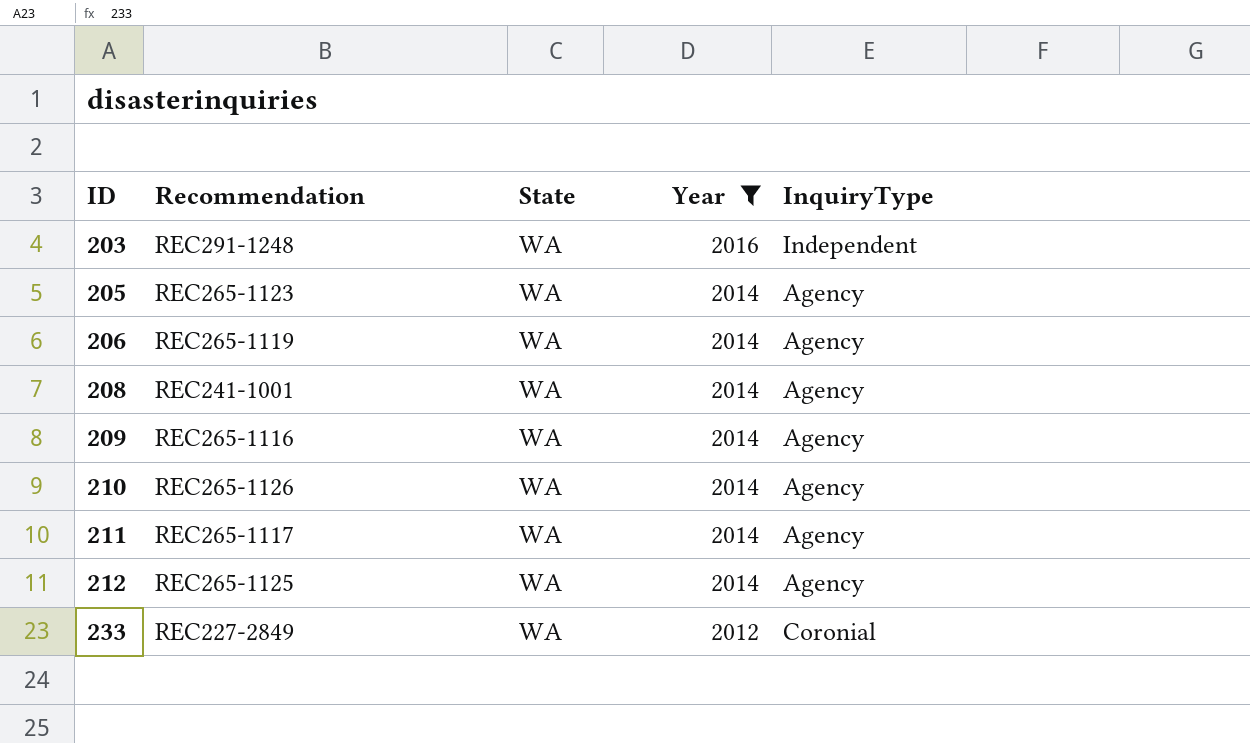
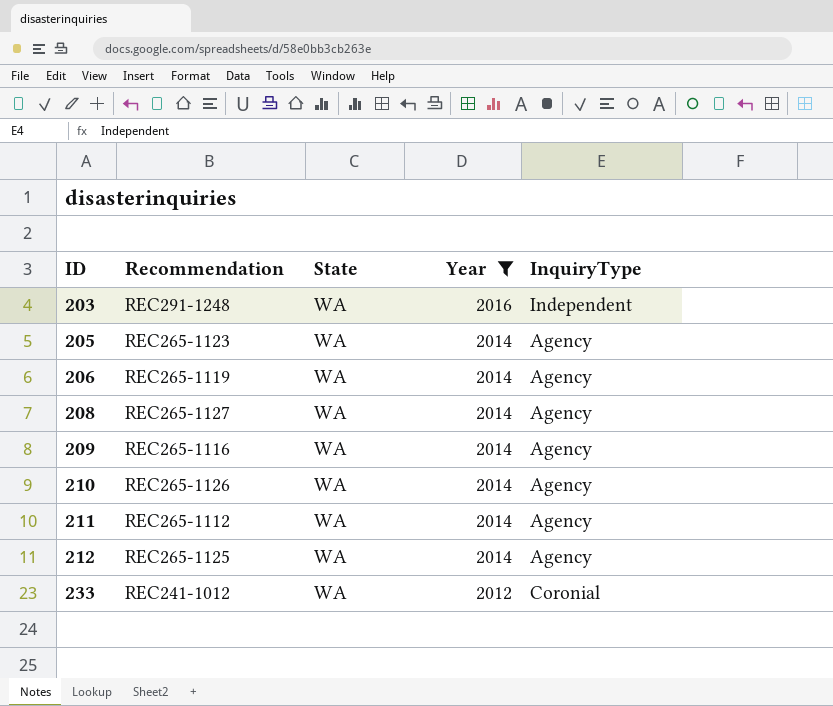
208 | Recommendation: REC241-1001 -> REC265-1127
211 | Recommendation: REC265-1117 -> REC265-1112
233 | Recommendation: REC227-2849 -> REC241-1012

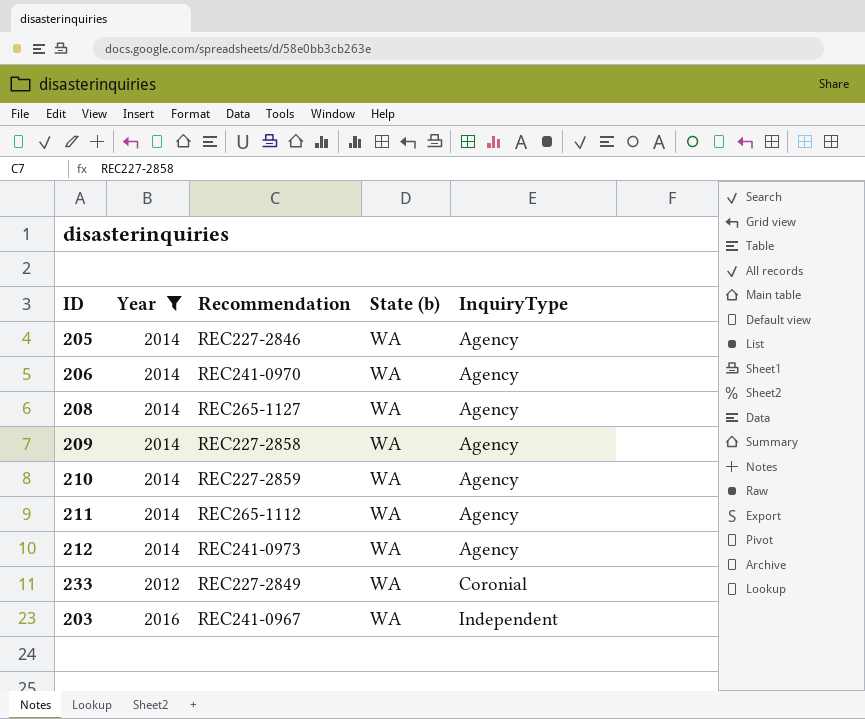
row order: ID ascending -> InquiryType ascending
column Year | position: 4 -> 2
column name: State -> State (b)
205 | Recommendation: REC265-1123 -> REC227-2846
206 | Recommendation: REC265-1119 -> REC241-0970
209 | Recommendation: REC265-1116 -> REC227-2858
210 | Recommendation: REC265-1126 -> REC227-2859
212 | Recommendation: REC265-1125 -> REC241-0973
233 | Recommendation: REC241-1012 -> REC227-2849
203 | Recommendation: REC291-1248 -> REC241-0967

